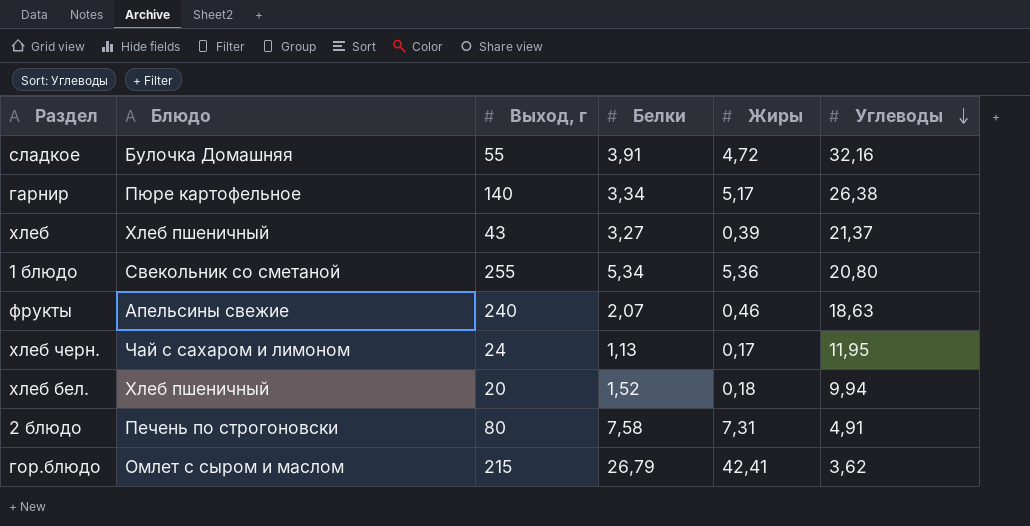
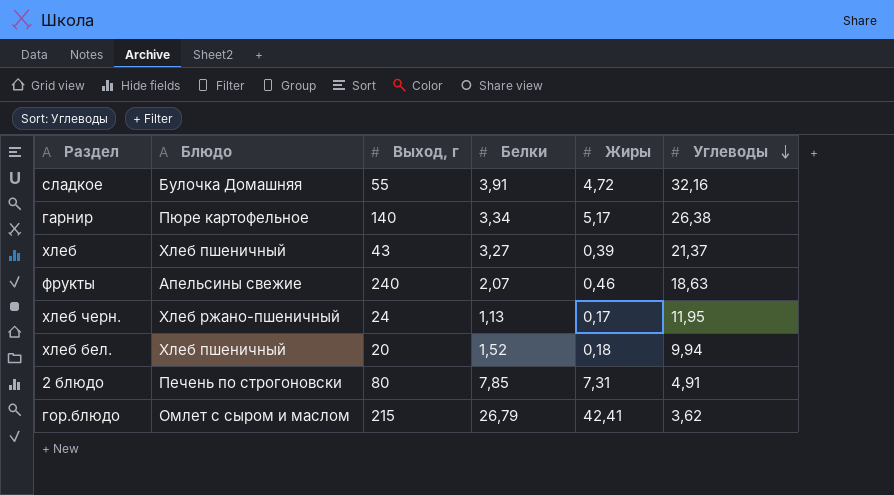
row 1 блюдо: Свекольник со сметаной | 255 | 5,34 | 5,36 | 20,80 -> none
хлеб черн. | Блюдо: Чай с сахаром и лимоном -> Хлеб ржано-пшеничный
2 блюдо | Белки: 7,58 -> 7,85

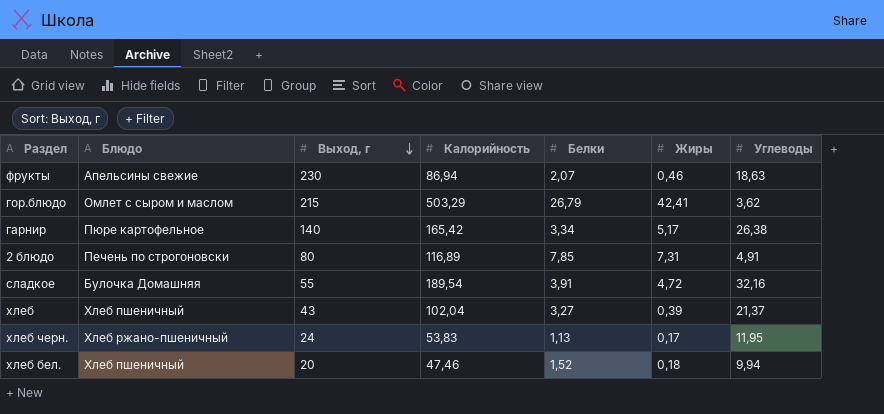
row order: Углеводы descending -> Выход, г descending
column Калорийность | position: none -> 4
фрукты | Выход, г: 240 -> 230

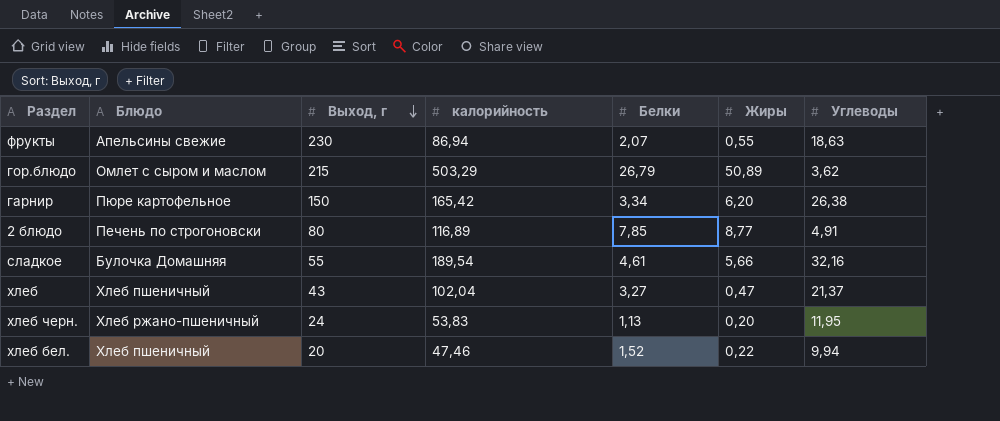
column name: Калорийность -> калорийность
фрукты | Жиры: 0,46 -> 0,55
гор.блюдо | Жиры: 42,41 -> 50,89
гарнир | Выход, г: 140 -> 150
гарнир | Жиры: 5,17 -> 6,20
2 блюдо | Жиры: 7,31 -> 8,77
сладкое | Белки: 3,91 -> 4,61
сладкое | Жиры: 4,72 -> 5,66
хлеб | Жиры: 0,39 -> 0,47
хлеб черн. | Жиры: 0,17 -> 0,20
хлеб бел. | Жиры: 0,18 -> 0,22

